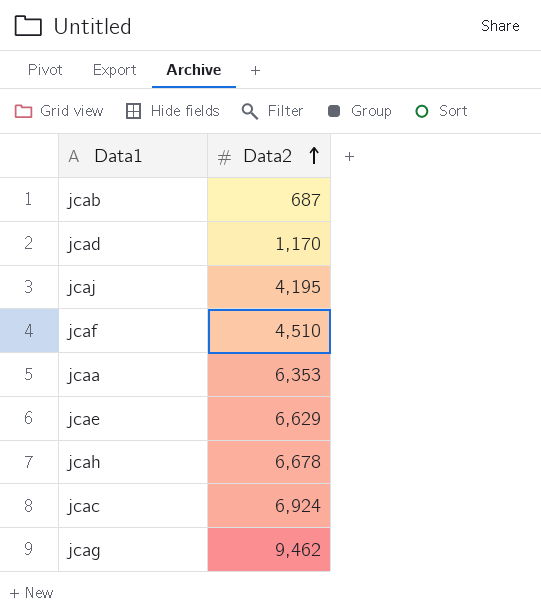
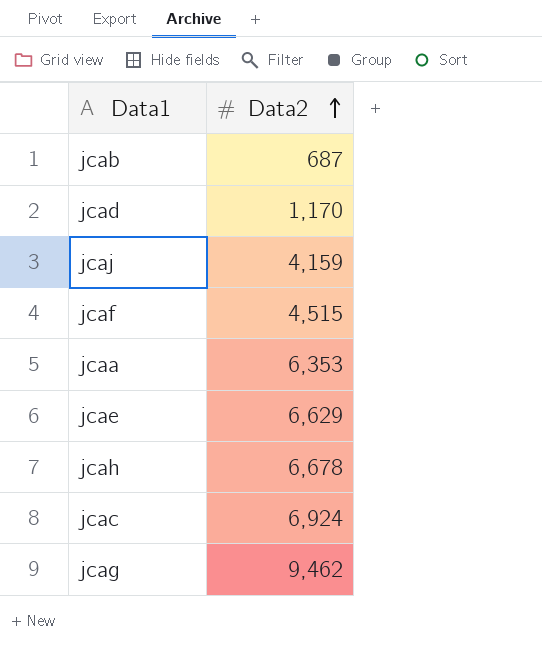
jcaj | Data2: 4,195 -> 4,159
jcaf | Data2: 4,510 -> 4,515

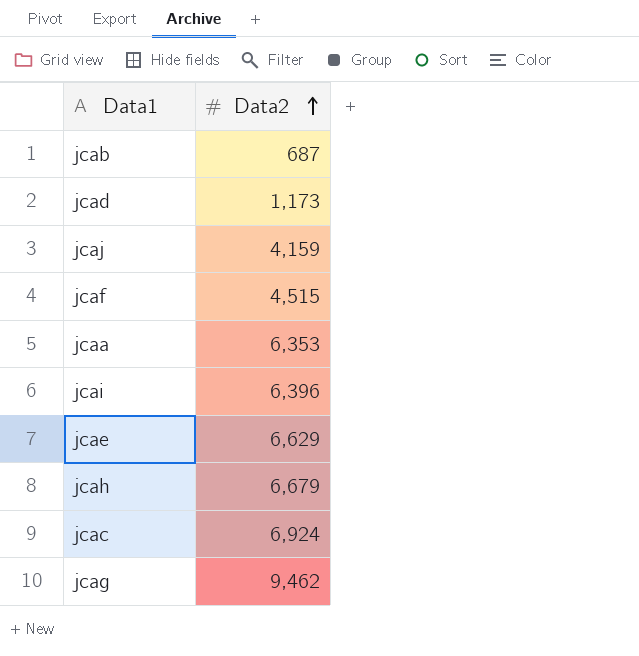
jcad | Data2: 1,170 -> 1,173
row jcai: none -> 6,396
jcah | Data2: 6,678 -> 6,679

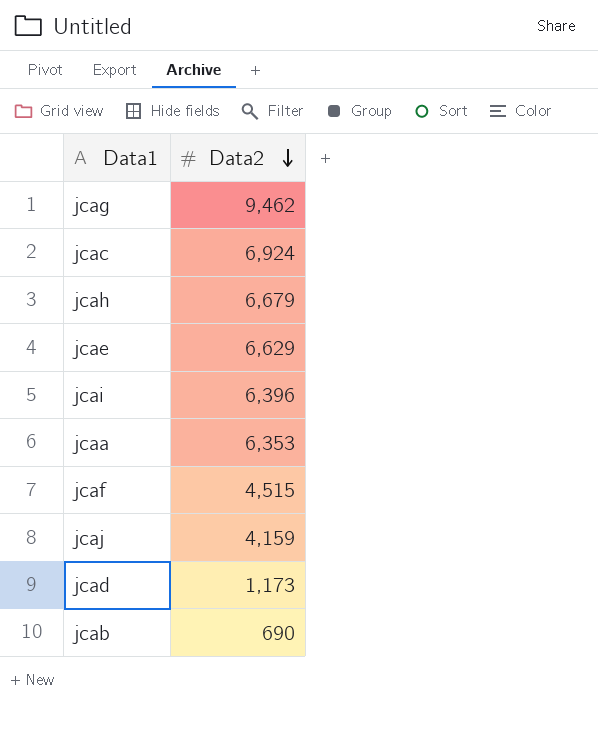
row order: Data2 ascending -> Data2 descending
jcab | Data2: 687 -> 690

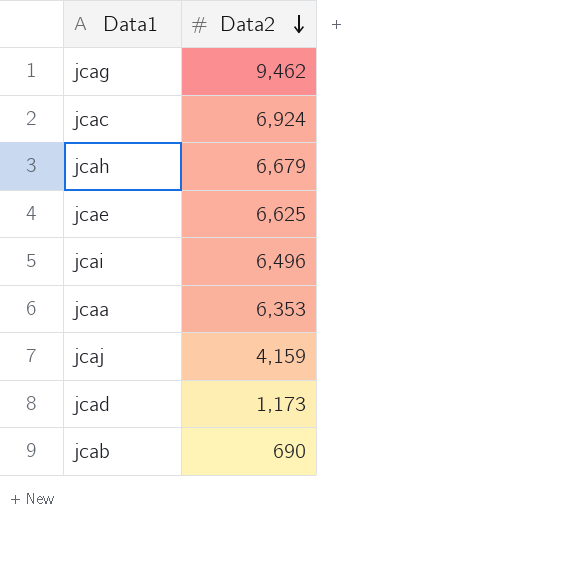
row jcaf: 4,515 -> none
jcae | Data2: 6,629 -> 6,625
jcai | Data2: 6,396 -> 6,496

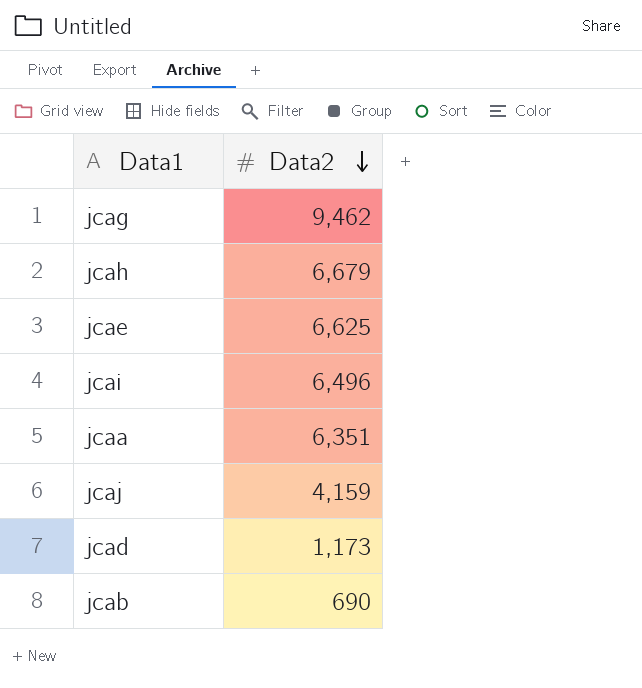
row jcac: 6,924 -> none
jcaa | Data2: 6,353 -> 6,351

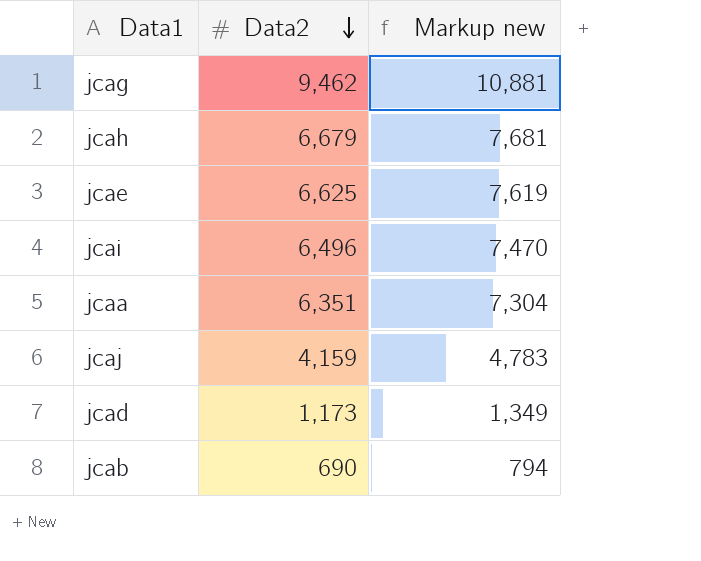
column Markup new | formula: none -> [Data2] * 1.15

